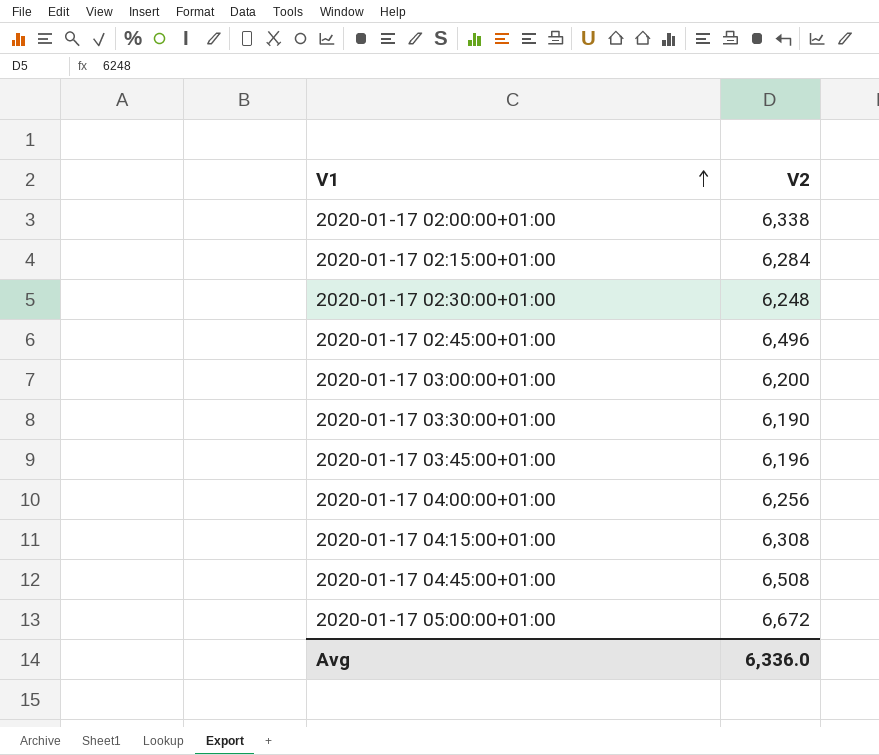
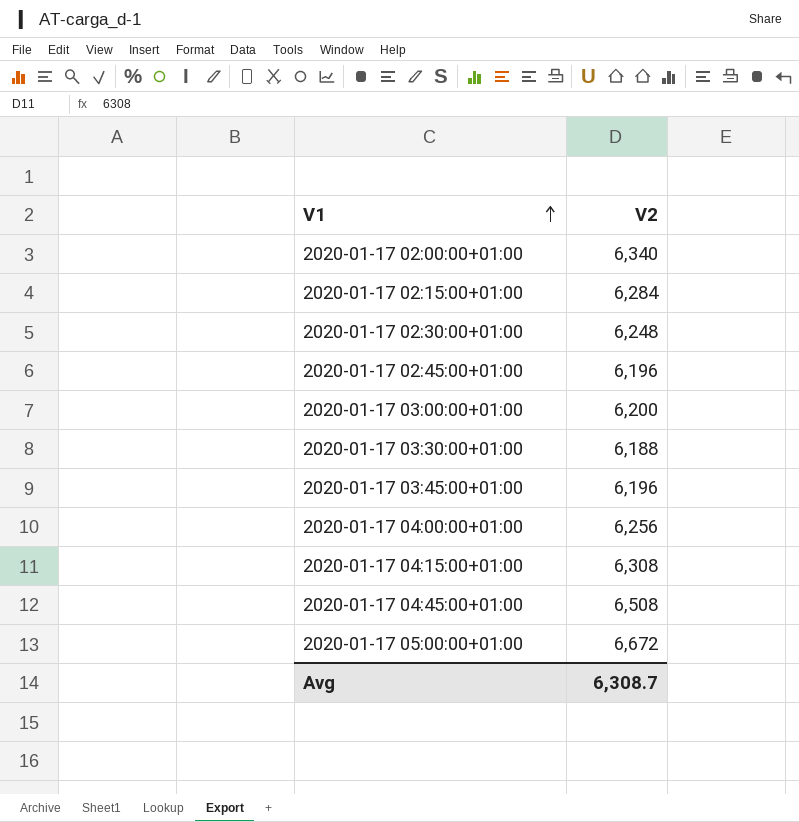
2020-01-17 02:00:00+01:00 | V2: 6,338 -> 6,340
2020-01-17 02:45:00+01:00 | V2: 6,496 -> 6,196
2020-01-17 03:30:00+01:00 | V2: 6,190 -> 6,188
Avg | V2: 6,336.0 -> 6,308.7

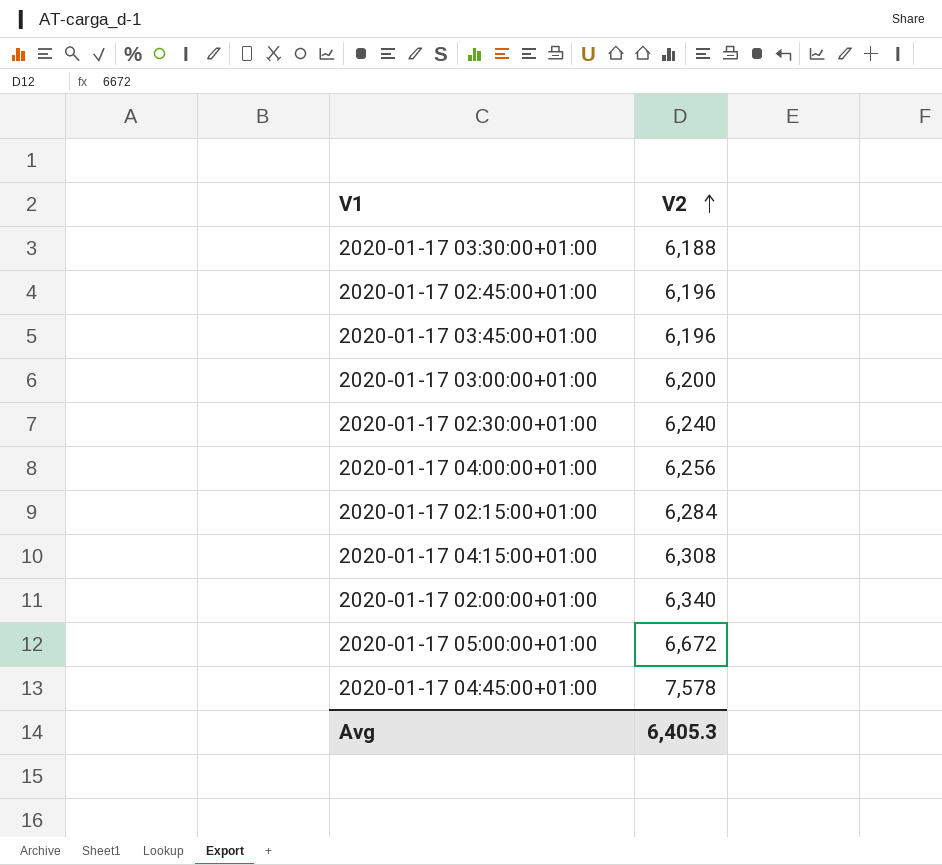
row order: V1 ascending -> V2 ascending
2020-01-17 02:30:00+01:00 | V2: 6,248 -> 6,240
2020-01-17 04:45:00+01:00 | V2: 6,508 -> 7,578
Avg | V2: 6,308.7 -> 6,405.3

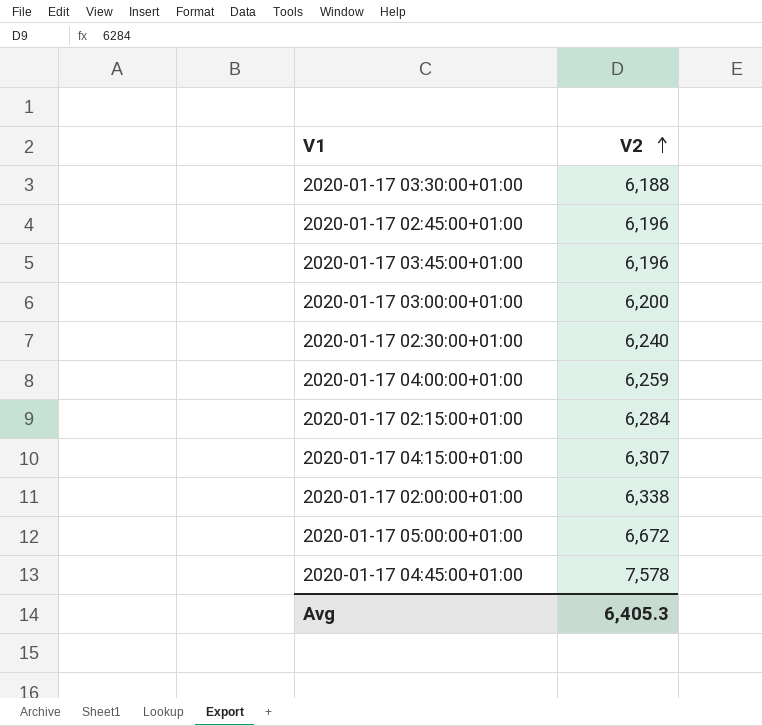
2020-01-17 04:00:00+01:00 | V2: 6,256 -> 6,259
2020-01-17 04:15:00+01:00 | V2: 6,308 -> 6,307
2020-01-17 02:00:00+01:00 | V2: 6,340 -> 6,338

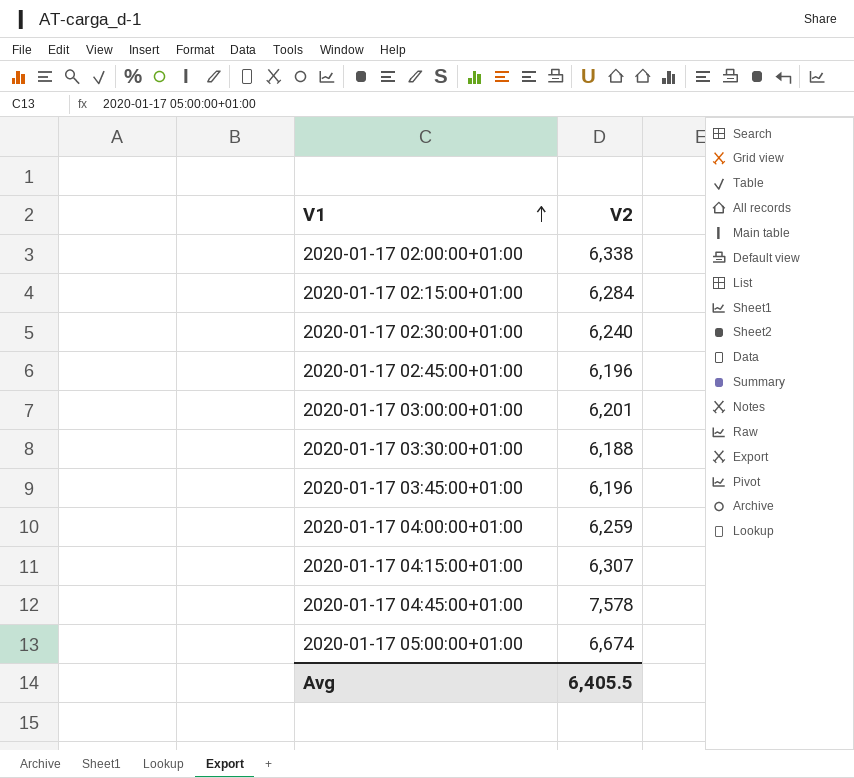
row order: V2 ascending -> V1 ascending
2020-01-17 03:00:00+01:00 | V2: 6,200 -> 6,201
2020-01-17 05:00:00+01:00 | V2: 6,672 -> 6,674
Avg | V2: 6,405.3 -> 6,405.5

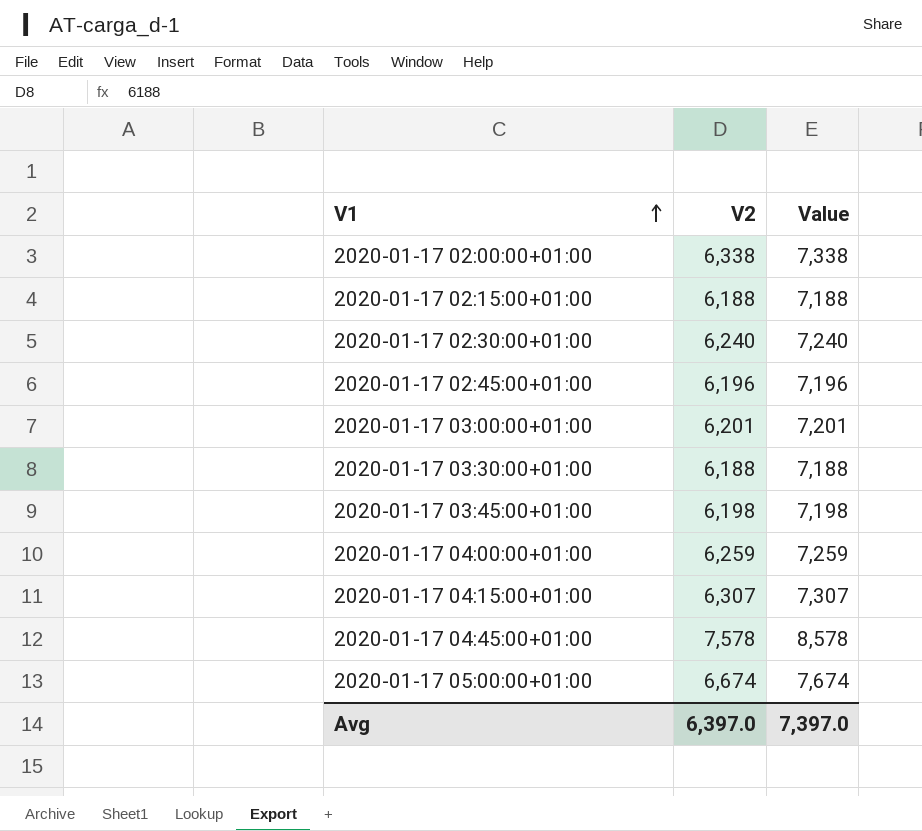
column Value | formula: none -> [V2] + 1000
2020-01-17 02:15:00+01:00 | V2: 6,284 -> 6,188
2020-01-17 03:45:00+01:00 | V2: 6,196 -> 6,198
Avg | V2: 6,405.5 -> 6,397.0

